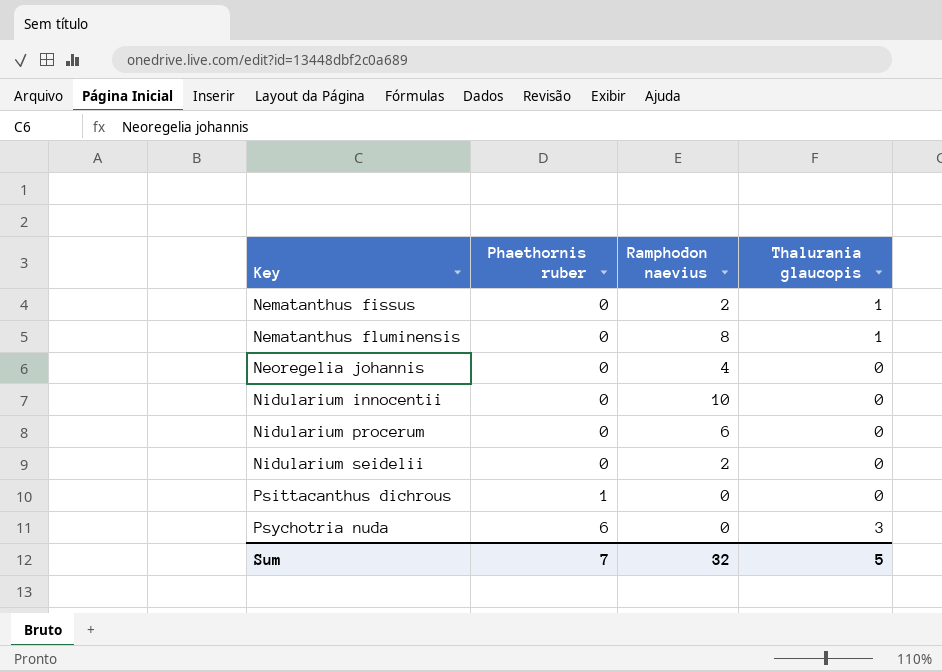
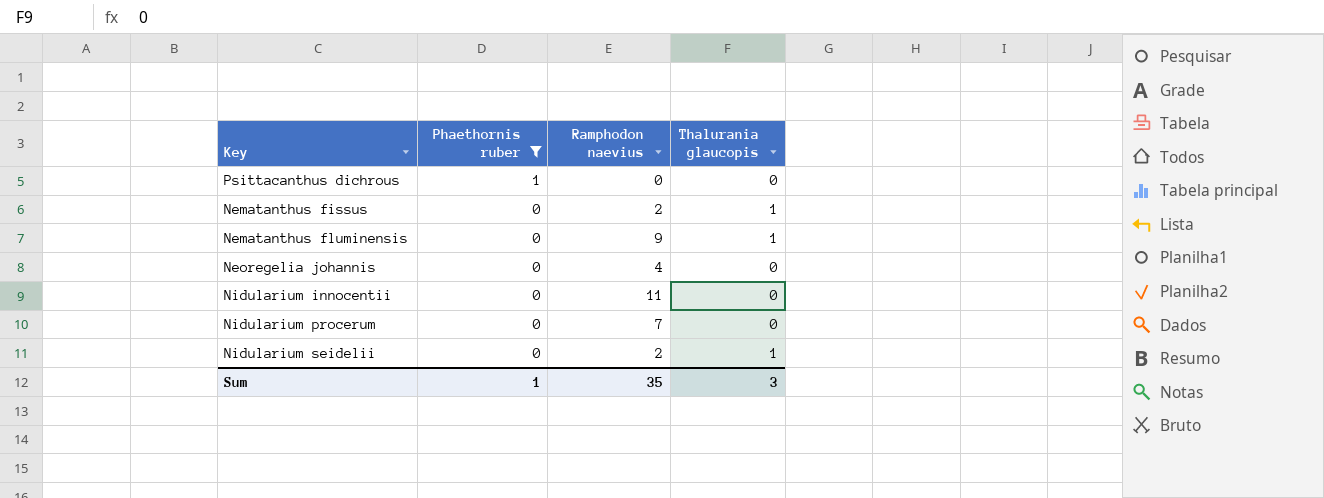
filter: none -> Phaethornis ruber != 6
row order: Key ascending -> Phaethornis ruber descending
Nematanthus fluminensis | Ramphodon naevius: 8 -> 9
Nidularium innocentii | Ramphodon naevius: 10 -> 11
Nidularium procerum | Ramphodon naevius: 6 -> 7
Nidularium seidelii | Thalurania glaucopis: 0 -> 1
Sum | Phaethornis ruber: 7 -> 1
Sum | Ramphodon naevius: 32 -> 35
Sum | Thalurania glaucopis: 5 -> 3

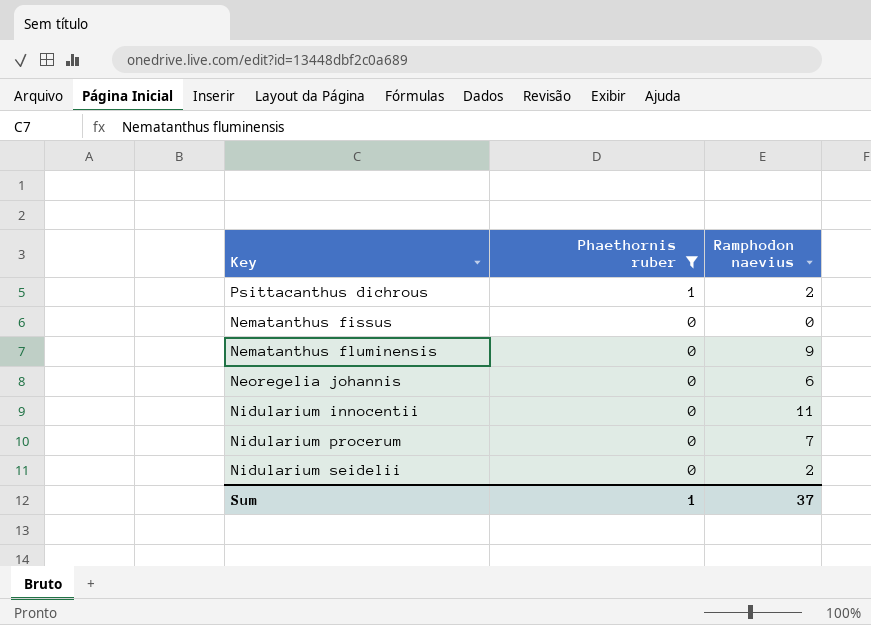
column Thalurania glaucopis | position: 4 -> none
Psittacanthus dichrous | Ramphodon naevius: 0 -> 2
Nematanthus fissus | Ramphodon naevius: 2 -> 0
Neoregelia johannis | Ramphodon naevius: 4 -> 6
Sum | Ramphodon naevius: 35 -> 37

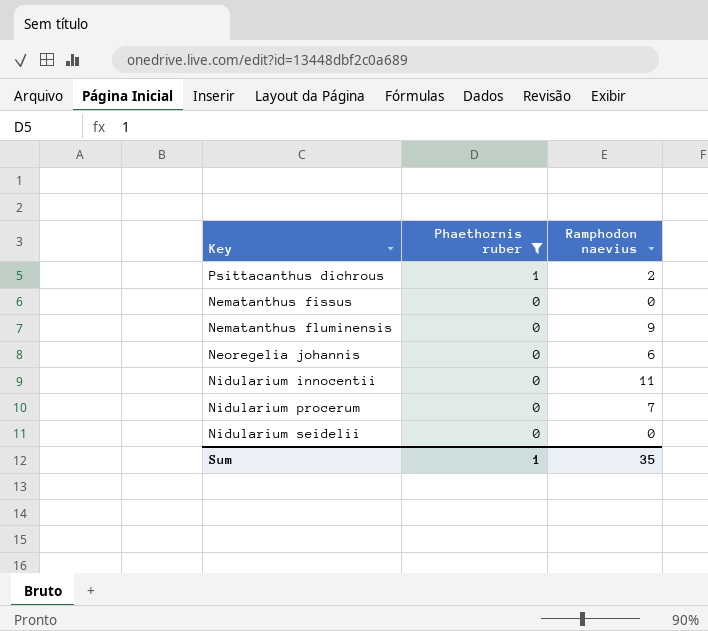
Nidularium seidelii | Ramphodon naevius: 2 -> 0
Sum | Ramphodon naevius: 37 -> 35

